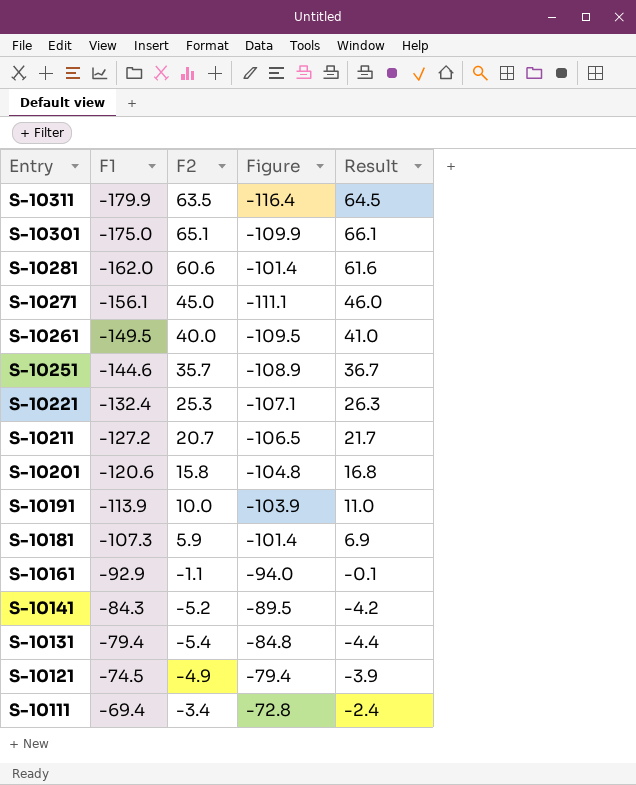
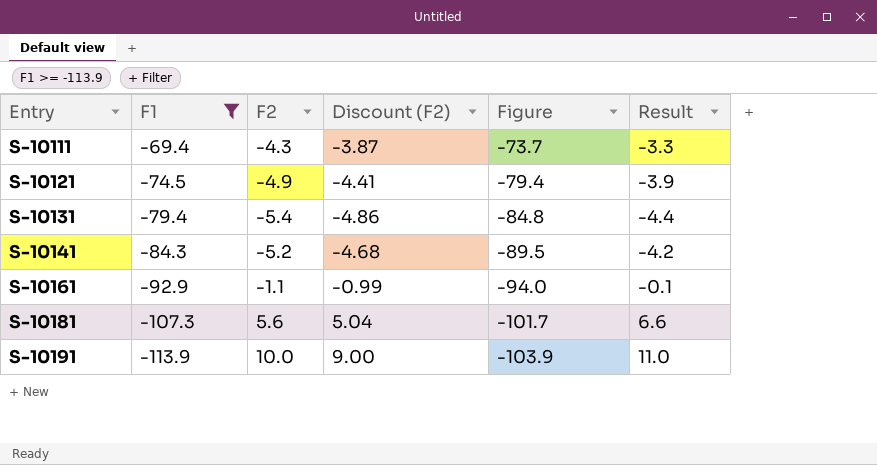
filter: none -> F1 >= -113.9
row order: Entry descending -> Entry ascending
column Discount (F2) | formula: none -> [F2] * 0.9
S-10111 | F2: -3.4 -> -4.3
S-10111 | Figure: -72.8 -> -73.7
S-10111 | Result: -2.4 -> -3.3
S-10181 | F2: 5.9 -> 5.6
S-10181 | Figure: -101.4 -> -101.7
S-10181 | Result: 6.9 -> 6.6

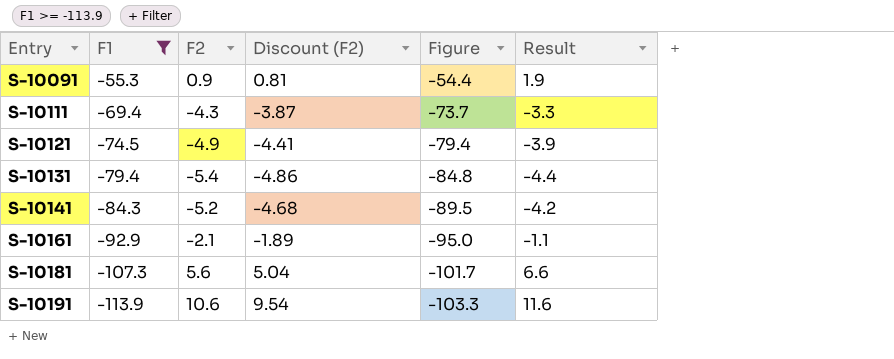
row S-10091: none -> -55.3 | 0.9 | 0.81 | -54.4 | 1.9
S-10161 | F2: -1.1 -> -2.1
S-10161 | Discount (F2): -0.99 -> -1.89
S-10161 | Figure: -94.0 -> -95.0
S-10161 | Result: -0.1 -> -1.1
S-10191 | F2: 10.0 -> 10.6
S-10191 | Discount (F2): 9.00 -> 9.54
S-10191 | Figure: -103.9 -> -103.3
S-10191 | Result: 11.0 -> 11.6

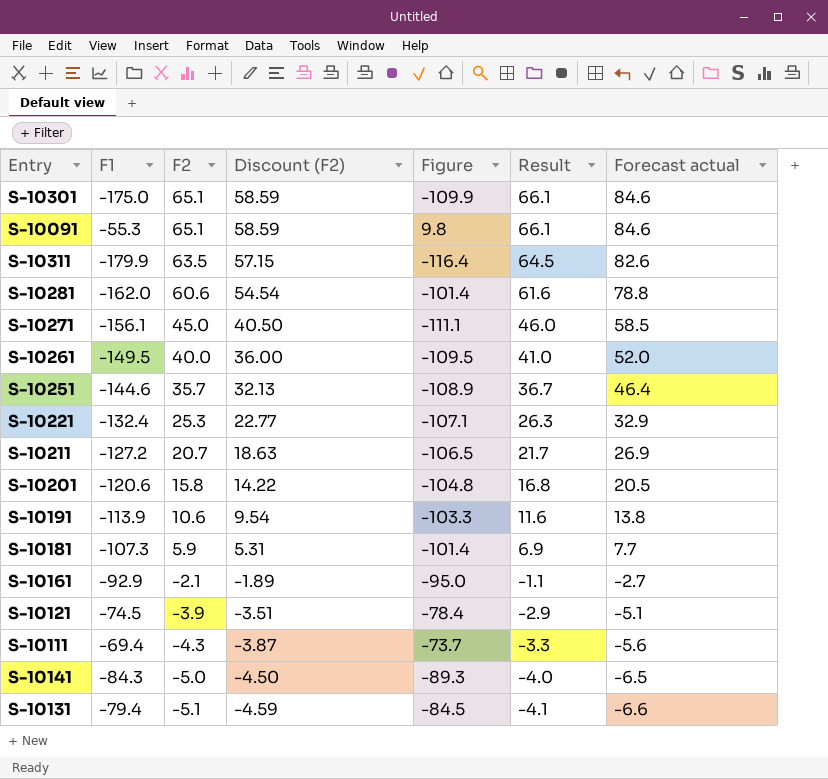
filter: F1 >= -113.9 -> none
row order: Entry ascending -> F2 descending
column Forecast actual | formula: none -> [F2] * 1.3
S-10091 | F2: 0.9 -> 65.1
S-10091 | Discount (F2): 0.81 -> 58.59
S-10091 | Figure: -54.4 -> 9.8
S-10091 | Result: 1.9 -> 66.1
S-10181 | F2: 5.6 -> 5.9
S-10181 | Discount (F2): 5.04 -> 5.31
S-10181 | Figure: -101.7 -> -101.4
S-10181 | Result: 6.6 -> 6.9
S-10121 | F2: -4.9 -> -3.9
S-10121 | Discount (F2): -4.41 -> -3.51
S-10121 | Figure: -79.4 -> -78.4
S-10121 | Result: -3.9 -> -2.9
S-10141 | F2: -5.2 -> -5.0
S-10141 | Discount (F2): -4.68 -> -4.50
S-10141 | Figure: -89.5 -> -89.3
S-10141 | Result: -4.2 -> -4.0
S-10131 | F2: -5.4 -> -5.1
S-10131 | Discount (F2): -4.86 -> -4.59
S-10131 | Figure: -84.8 -> -84.5
S-10131 | Result: -4.4 -> -4.1

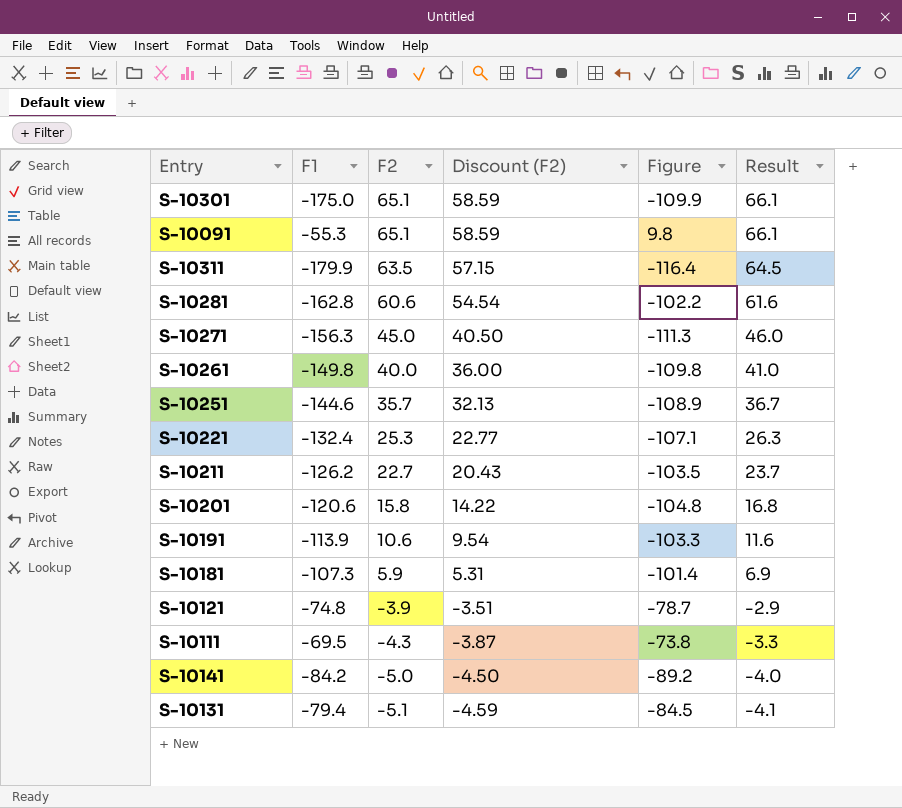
column Forecast actual | formula: [F2] * 1.3 -> none
row S-10161: -92.9 | -2.1 | -1.89 | -95.0 | -1.1 | -2.7 -> none
S-10281 | F1: -162.0 -> -162.8
S-10281 | Figure: -101.4 -> -102.2
S-10271 | F1: -156.1 -> -156.3
S-10271 | Figure: -111.1 -> -111.3
S-10261 | F1: -149.5 -> -149.8
S-10261 | Figure: -109.5 -> -109.8
S-10211 | F1: -127.2 -> -126.2
S-10211 | F2: 20.7 -> 22.7
S-10211 | Discount (F2): 18.63 -> 20.43
S-10211 | Figure: -106.5 -> -103.5
S-10211 | Result: 21.7 -> 23.7
S-10121 | F1: -74.5 -> -74.8
S-10121 | Figure: -78.4 -> -78.7
S-10111 | F1: -69.4 -> -69.5
S-10111 | Figure: -73.7 -> -73.8
S-10141 | F1: -84.3 -> -84.2
S-10141 | Figure: -89.3 -> -89.2

